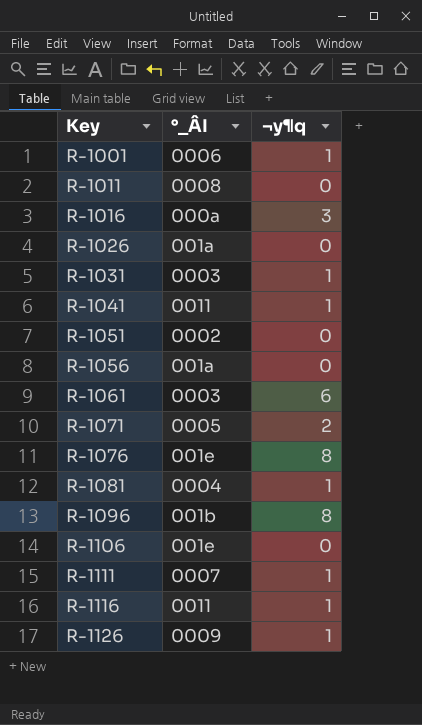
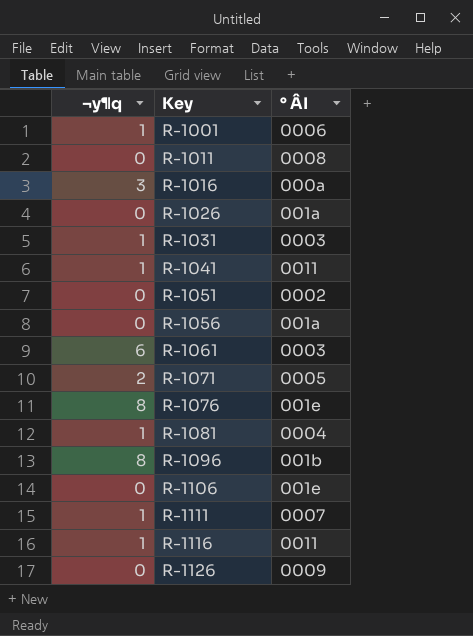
column ¬y¶q | position: 3 -> 1
column name: °_ÂI -> ° ÂI
R-1126 | ¬y¶q: 1 -> 0

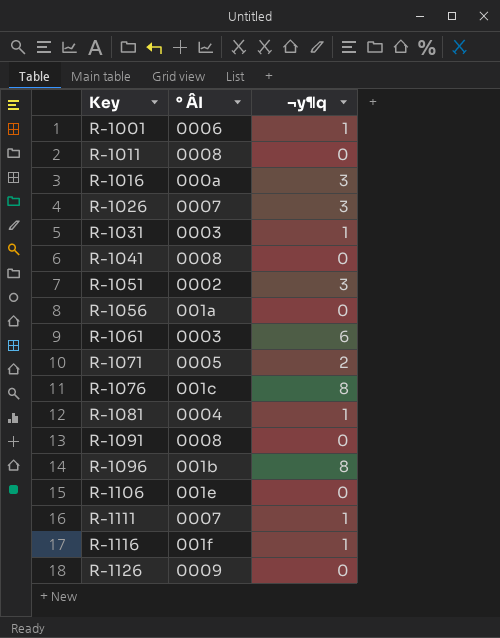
column ¬y¶q | position: 1 -> 3
R-1026 | ° ÂI: 001a -> 0007
R-1026 | ¬y¶q: 0 -> 3
R-1041 | ° ÂI: 0011 -> 0008
R-1041 | ¬y¶q: 1 -> 0
R-1051 | ¬y¶q: 0 -> 3
R-1076 | ° ÂI: 001e -> 001c
row R-1091: none -> 0008 | 0
R-1116 | ° ÂI: 0011 -> 001f

